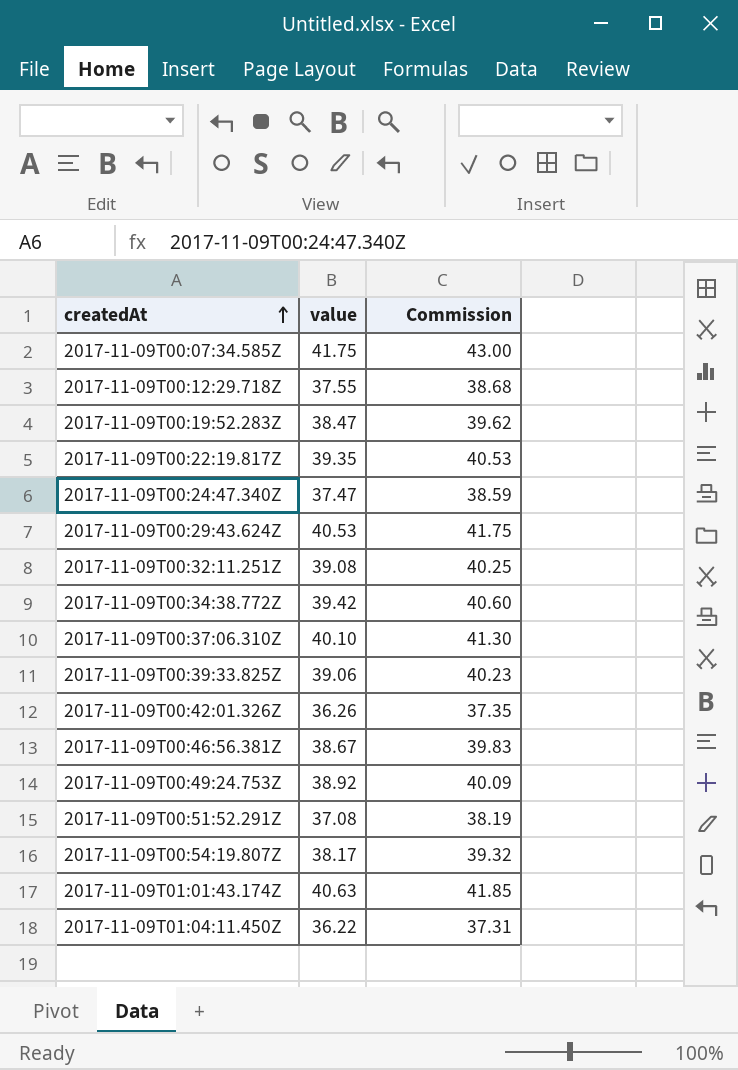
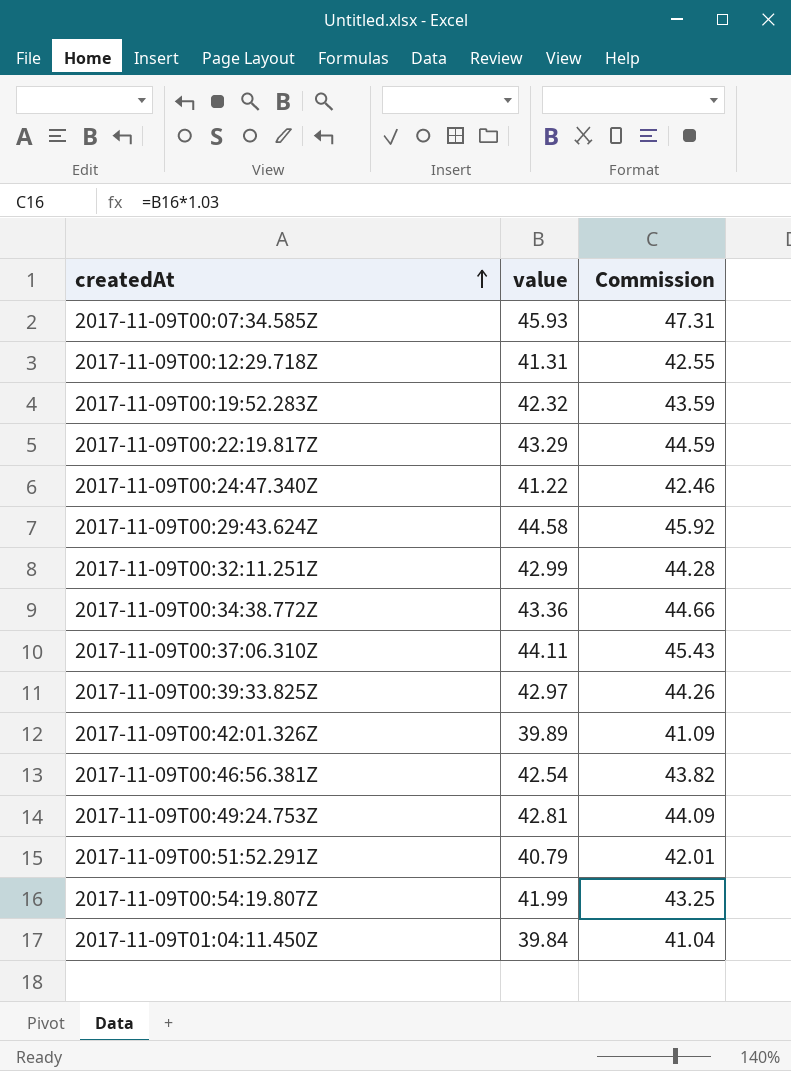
row 2017-11-09T01:01:43.174Z: 40.63 | 41.85 -> none
2017-11-09T00:07:34.585Z | value: 41.75 -> 45.93
2017-11-09T00:07:34.585Z | Commission: 43.00 -> 47.31
2017-11-09T00:12:29.718Z | value: 37.55 -> 41.31
2017-11-09T00:12:29.718Z | Commission: 38.68 -> 42.55
2017-11-09T00:19:52.283Z | value: 38.47 -> 42.32
2017-11-09T00:19:52.283Z | Commission: 39.62 -> 43.59
2017-11-09T00:22:19.817Z | value: 39.35 -> 43.29
2017-11-09T00:22:19.817Z | Commission: 40.53 -> 44.59
2017-11-09T00:24:47.340Z | value: 37.47 -> 41.22
2017-11-09T00:24:47.340Z | Commission: 38.59 -> 42.46
2017-11-09T00:29:43.624Z | value: 40.53 -> 44.58
2017-11-09T00:29:43.624Z | Commission: 41.75 -> 45.92
2017-11-09T00:32:11.251Z | value: 39.08 -> 42.99
2017-11-09T00:32:11.251Z | Commission: 40.25 -> 44.28
2017-11-09T00:34:38.772Z | value: 39.42 -> 43.36
2017-11-09T00:34:38.772Z | Commission: 40.60 -> 44.66
2017-11-09T00:37:06.310Z | value: 40.10 -> 44.11
2017-11-09T00:37:06.310Z | Commission: 41.30 -> 45.43
2017-11-09T00:39:33.825Z | value: 39.06 -> 42.97
2017-11-09T00:39:33.825Z | Commission: 40.23 -> 44.26
2017-11-09T00:42:01.326Z | value: 36.26 -> 39.89
2017-11-09T00:42:01.326Z | Commission: 37.35 -> 41.09
2017-11-09T00:46:56.381Z | value: 38.67 -> 42.54
2017-11-09T00:46:56.381Z | Commission: 39.83 -> 43.82
2017-11-09T00:49:24.753Z | value: 38.92 -> 42.81
2017-11-09T00:49:24.753Z | Commission: 40.09 -> 44.09
2017-11-09T00:51:52.291Z | value: 37.08 -> 40.79
2017-11-09T00:51:52.291Z | Commission: 38.19 -> 42.01
2017-11-09T00:54:19.807Z | value: 38.17 -> 41.99
2017-11-09T00:54:19.807Z | Commission: 39.32 -> 43.25
2017-11-09T01:04:11.450Z | value: 36.22 -> 39.84
2017-11-09T01:04:11.450Z | Commission: 37.31 -> 41.04

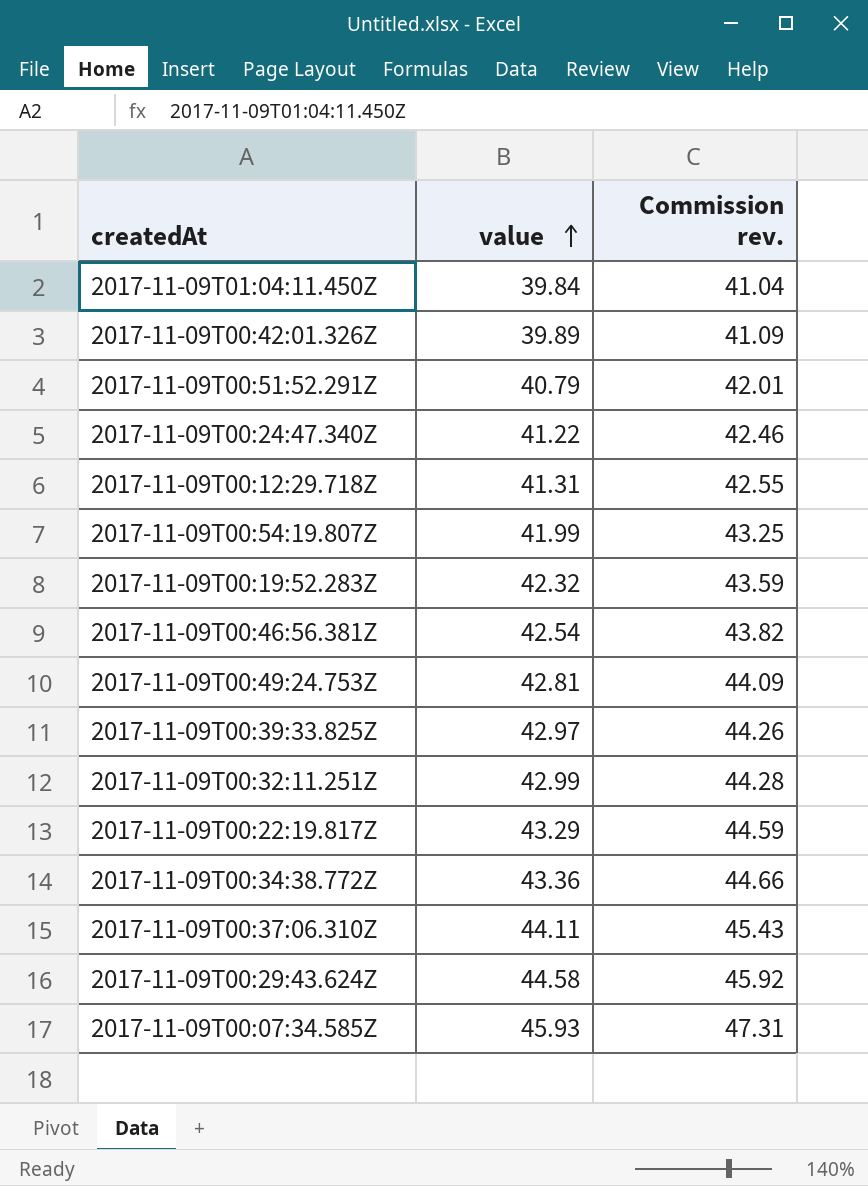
row order: createdAt ascending -> value ascending
column name: Commission -> Commission rev.

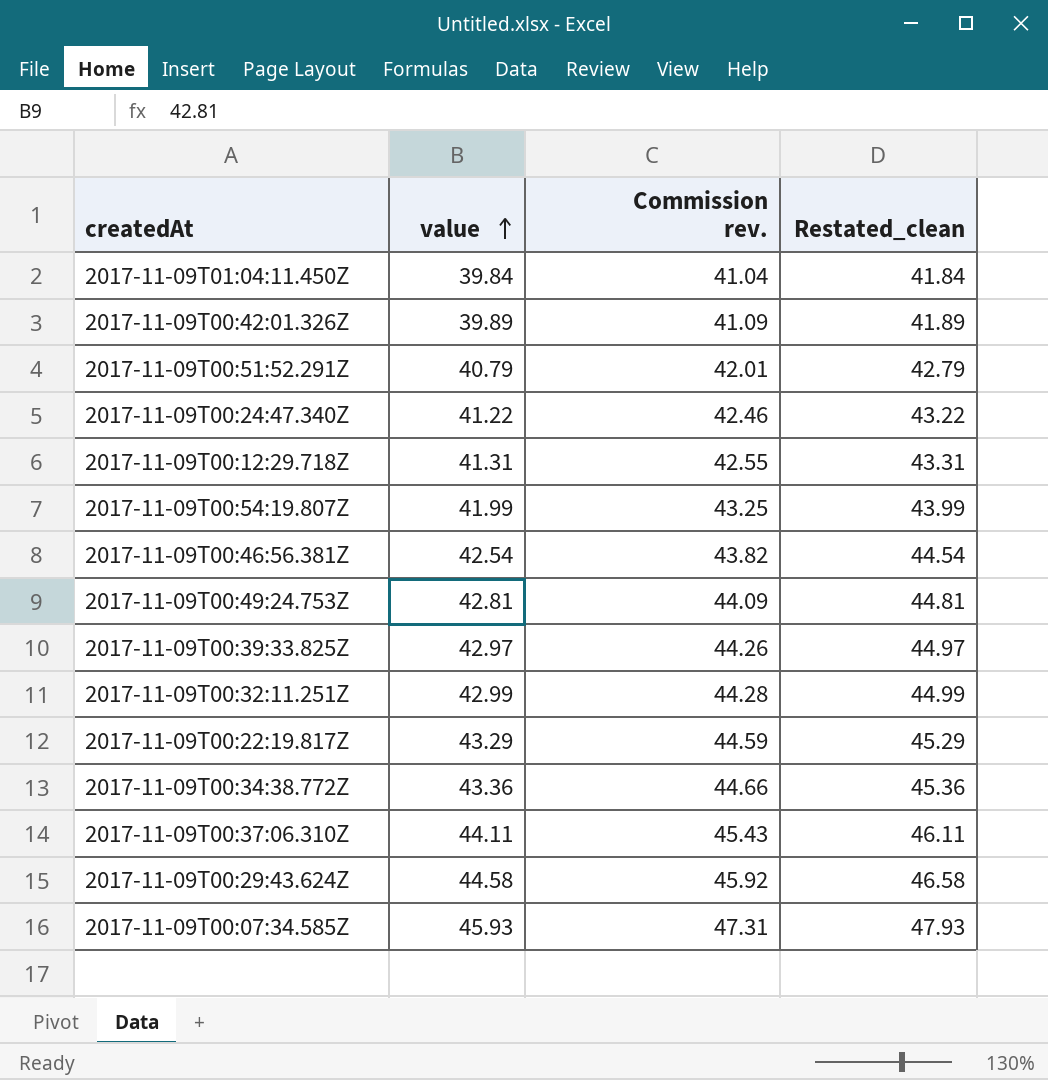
column Restated_clean | formula: none -> [value] + 2
row 2017-11-09T00:19:52.283Z: 42.32 | 43.59 -> none

